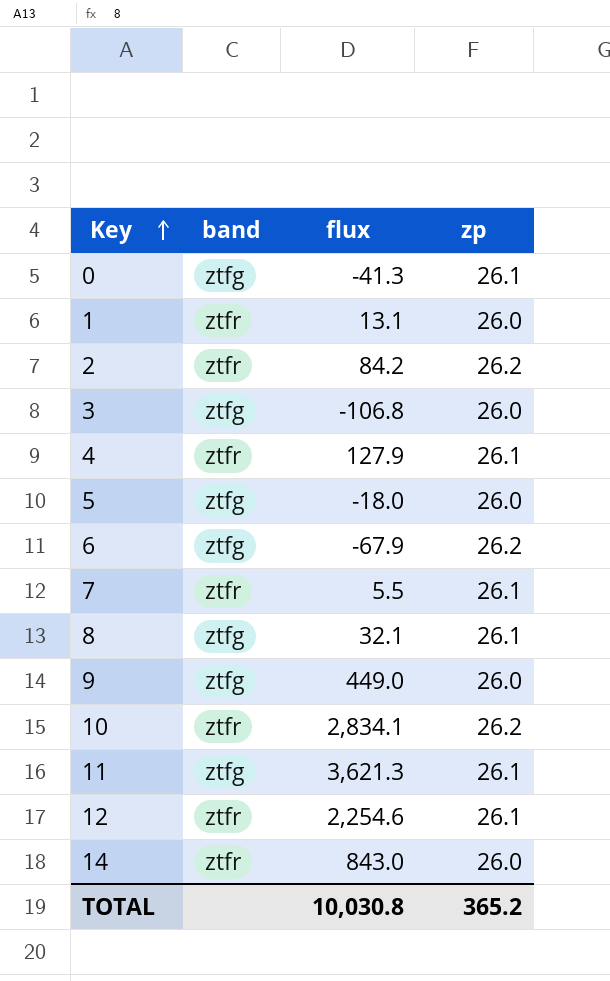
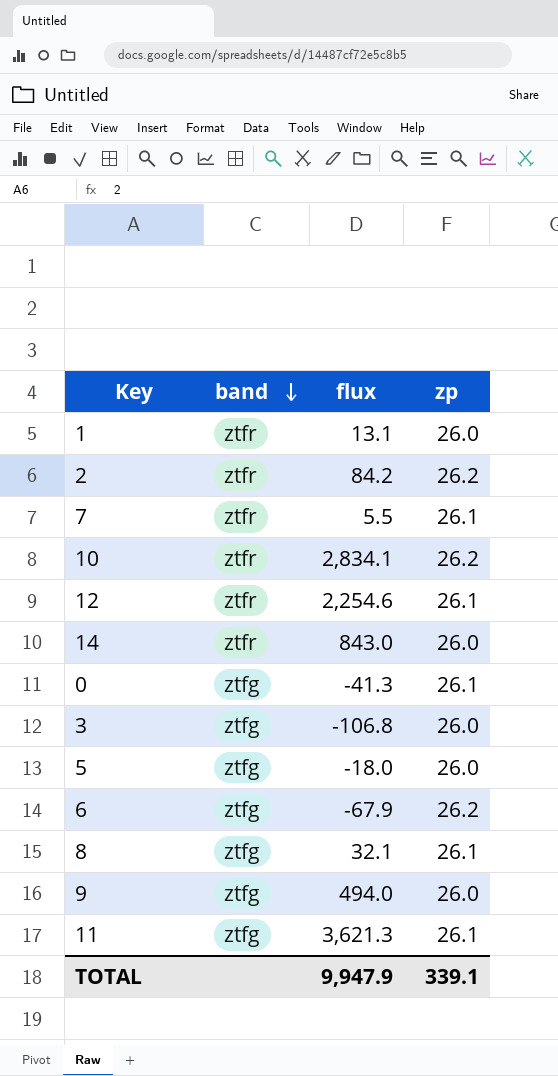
row order: Key ascending -> band descending
row 4: ztfr | 127.9 | 26.1 -> none
9 | flux: 449.0 -> 494.0
TOTAL | flux: 10,030.8 -> 9,947.9
TOTAL | zp: 365.2 -> 339.1

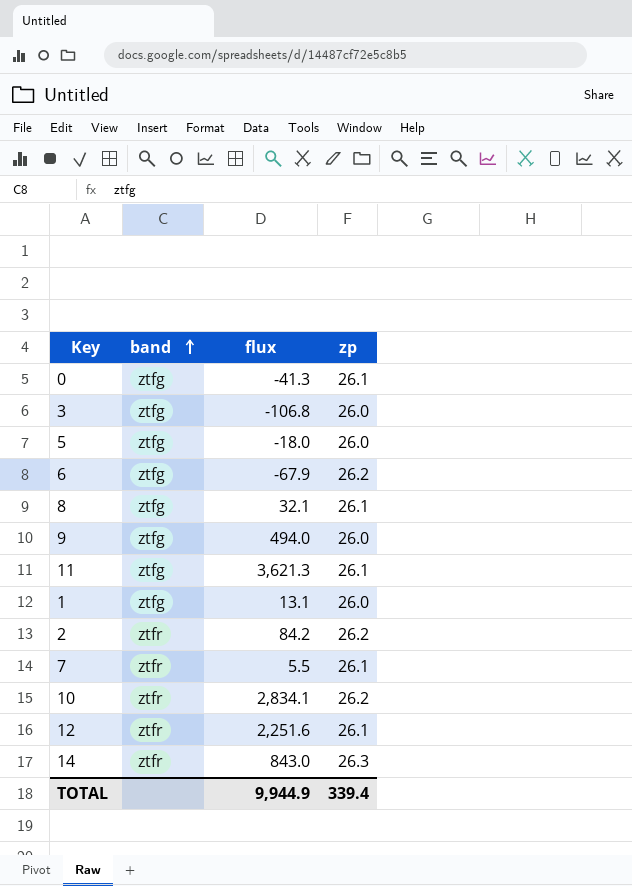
row order: band descending -> band ascending
1 | band: ztfr -> ztfg
12 | flux: 2,254.6 -> 2,251.6
14 | zp: 26.0 -> 26.3
TOTAL | flux: 9,947.9 -> 9,944.9
TOTAL | zp: 339.1 -> 339.4

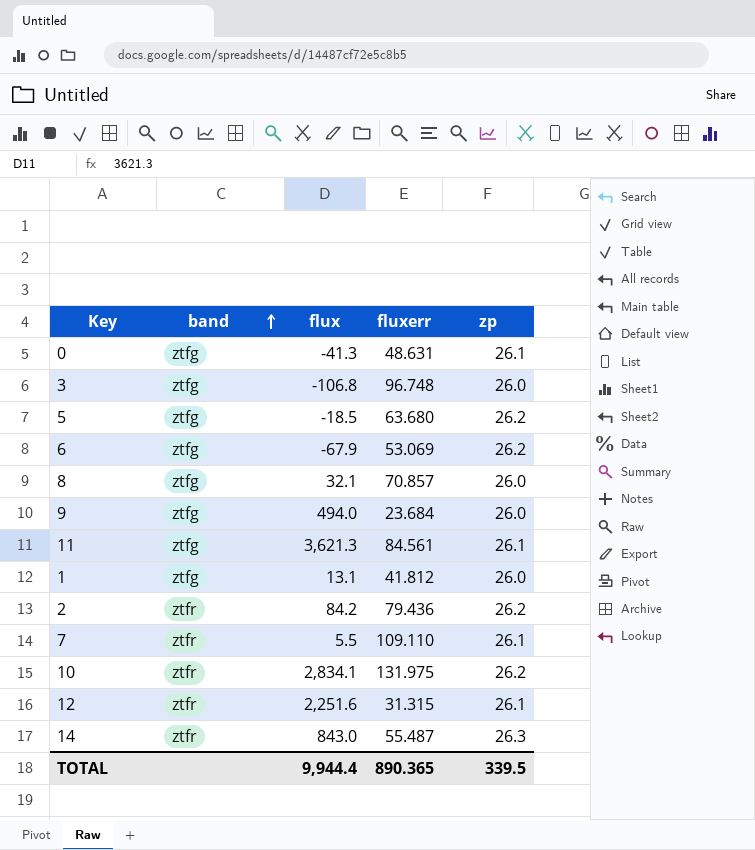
column fluxerr | position: none -> 4
5 | flux: -18.0 -> -18.5
5 | zp: 26.0 -> 26.2
8 | zp: 26.1 -> 26.0
TOTAL | flux: 9,944.9 -> 9,944.4
TOTAL | zp: 339.4 -> 339.5

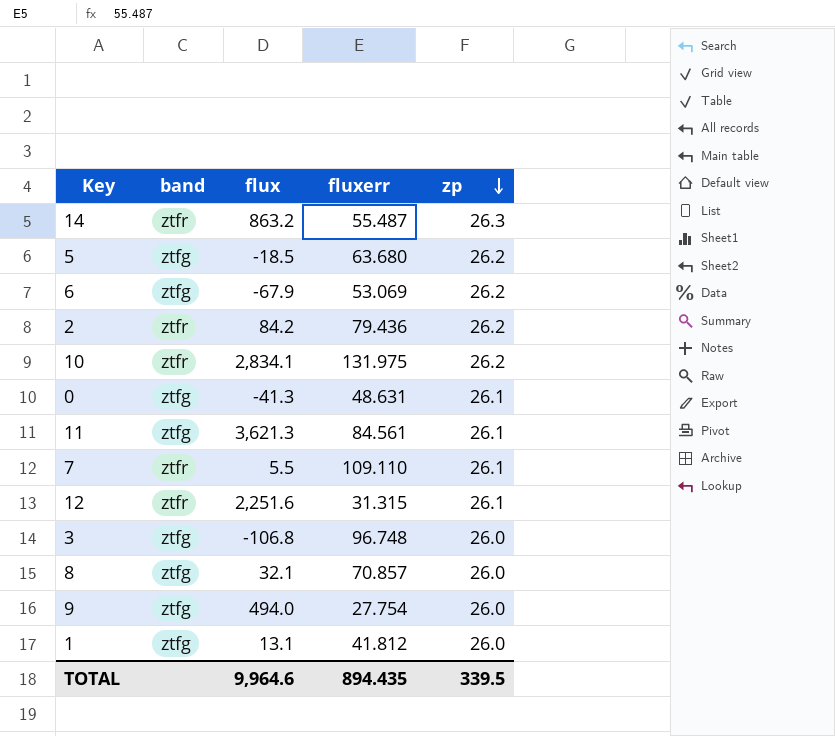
row order: band ascending -> zp descending
14 | flux: 843.0 -> 863.2
9 | fluxerr: 23.684 -> 27.754
TOTAL | flux: 9,944.4 -> 9,964.6
TOTAL | fluxerr: 890.365 -> 894.435

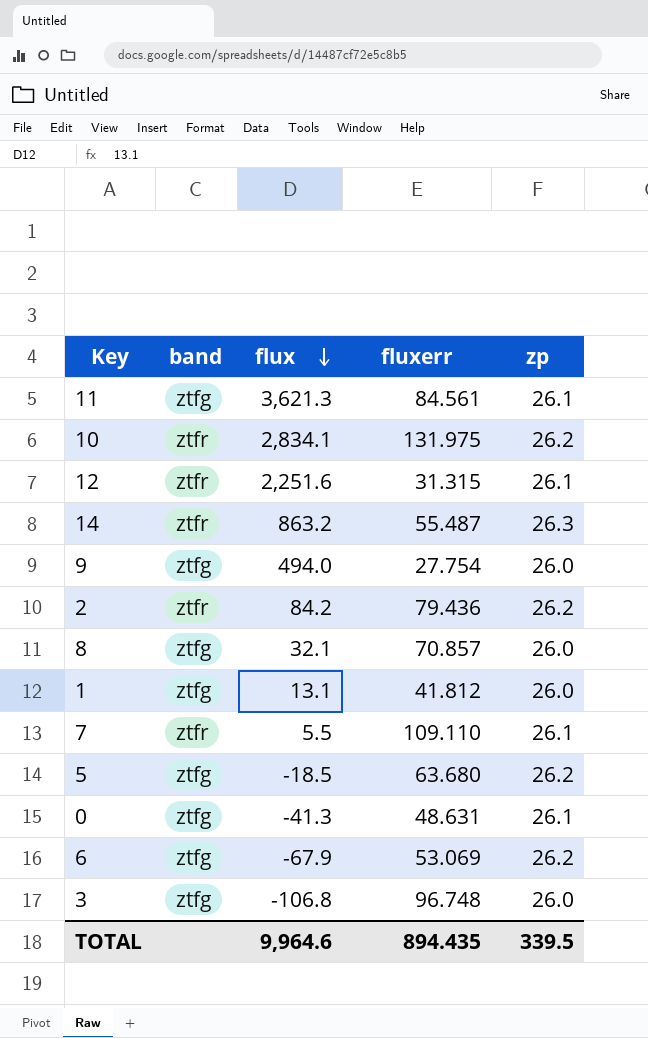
row order: zp descending -> flux descending

